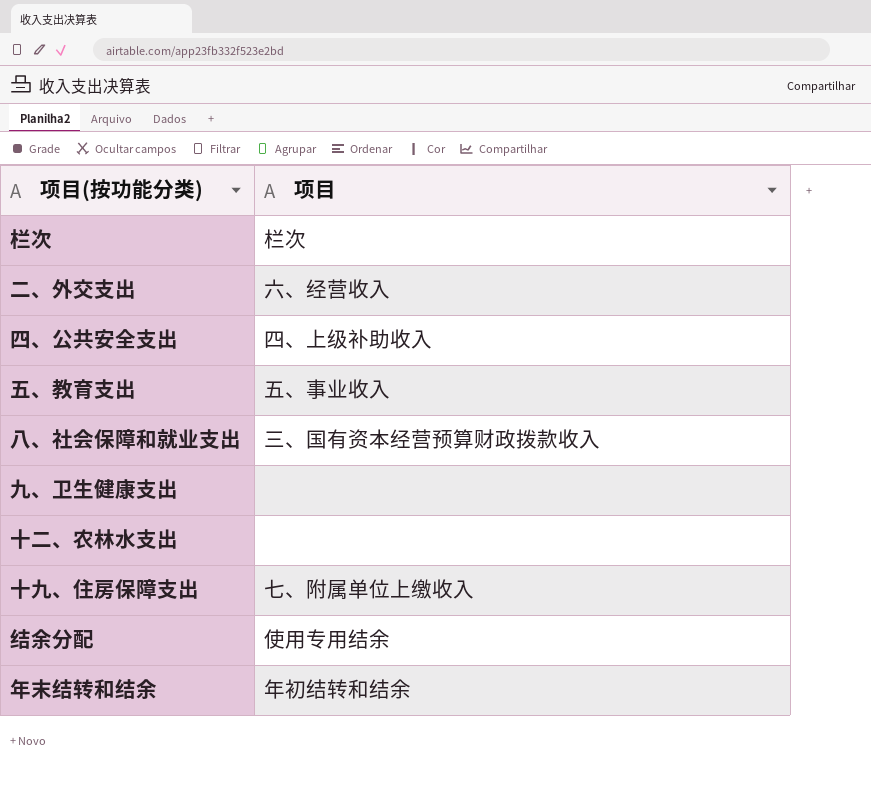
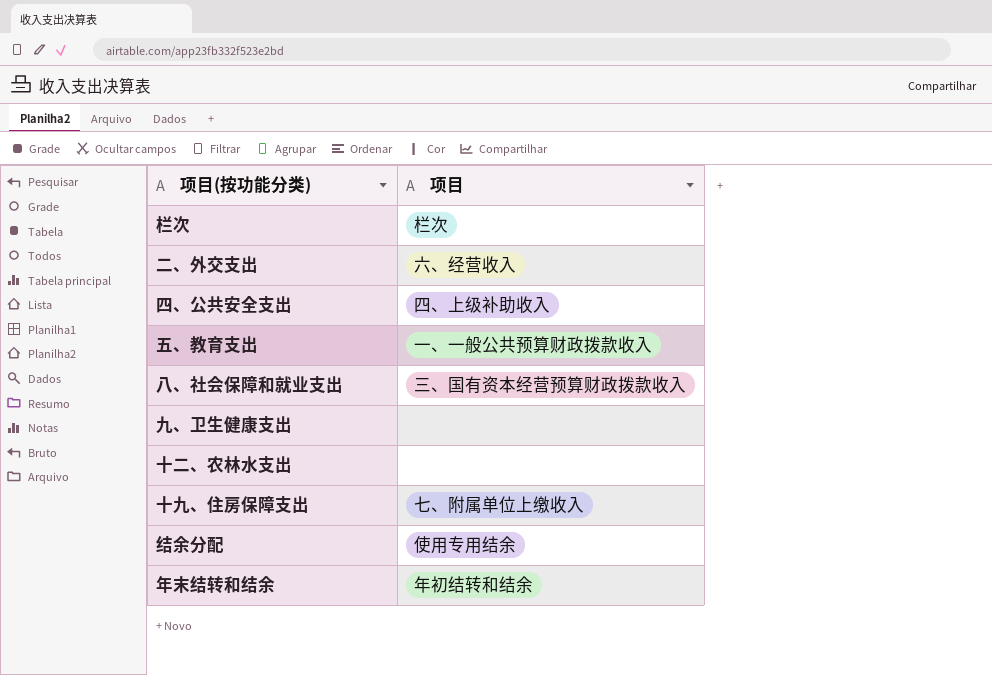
五、教育支出 | 项目: 五、事业收入 -> 一、一般公共预算财政拨款收入

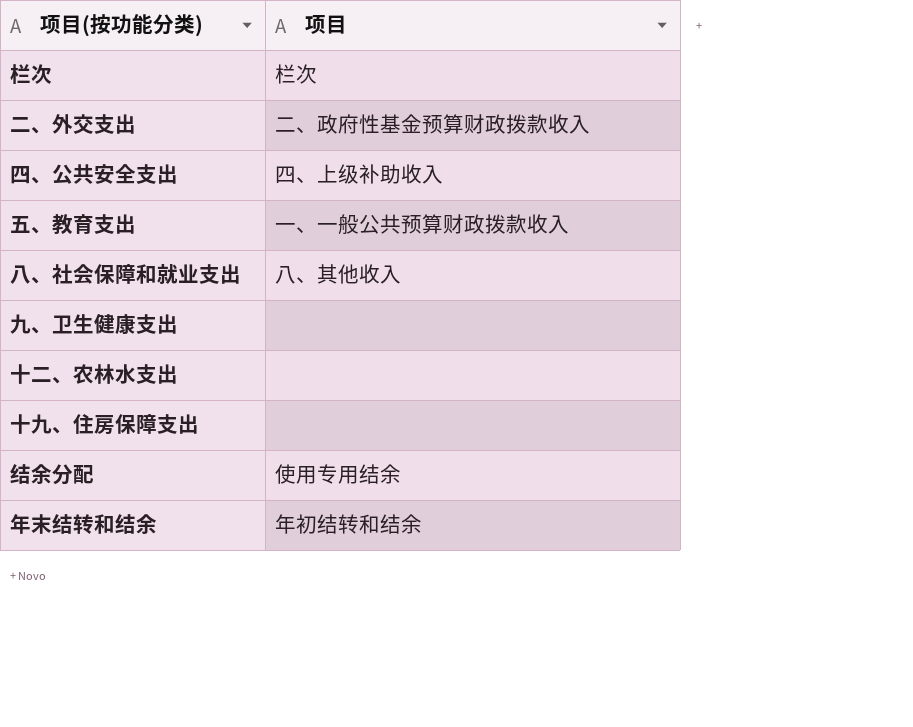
二、外交支出 | 项目: 六、经营收入 -> 二、政府性基金预算财政拨款收入
八、社会保障和就业支出 | 项目: 三、国有资本经营预算财政拨款收入 -> 八、其他收入
十九、住房保障支出 | 项目: 七、附属单位上缴收入 -> none

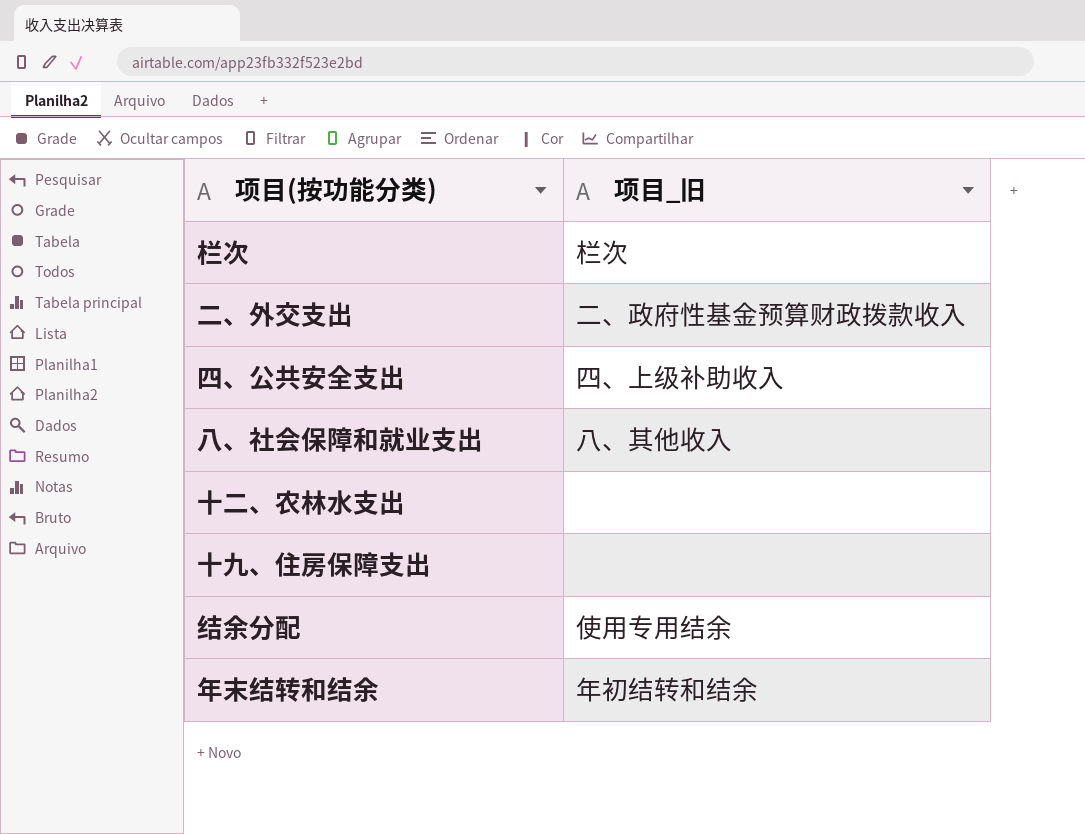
column name: 项目 -> 项目_旧
row 五、教育支出: 一、一般公共预算财政拨款收入 -> none
row 九、卫生健康支出: none -> none

